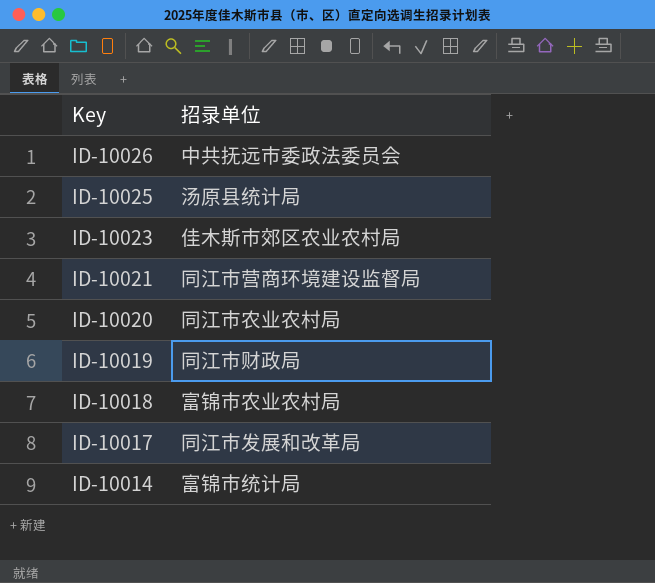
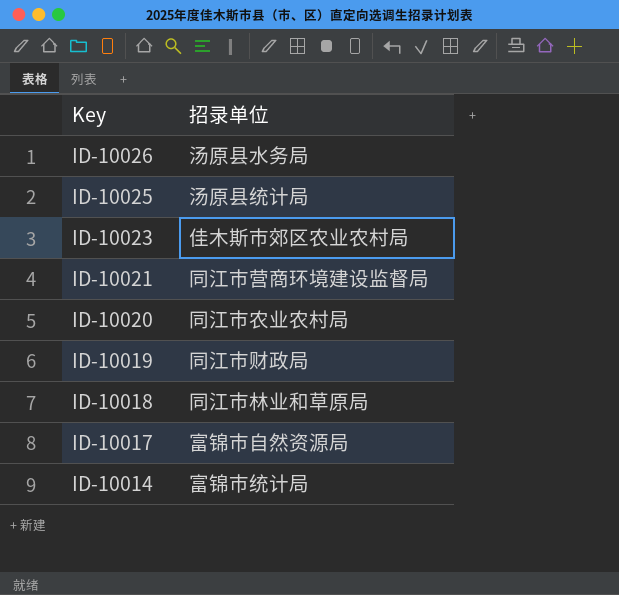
ID-10026 | 招录单位: 中共抚远市委政法委员会 -> 汤原县水务局
ID-10018 | 招录单位: 富锦市农业农村局 -> 同江市林业和草原局
ID-10017 | 招录单位: 同江市发展和改革局 -> 富锦市自然资源局

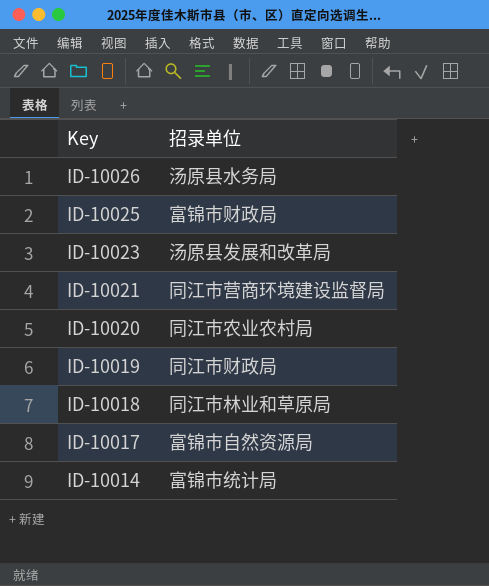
ID-10025 | 招录单位: 汤原县统计局 -> 富锦市财政局
ID-10023 | 招录单位: 佳木斯市郊区农业农村局 -> 汤原县发展和改革局

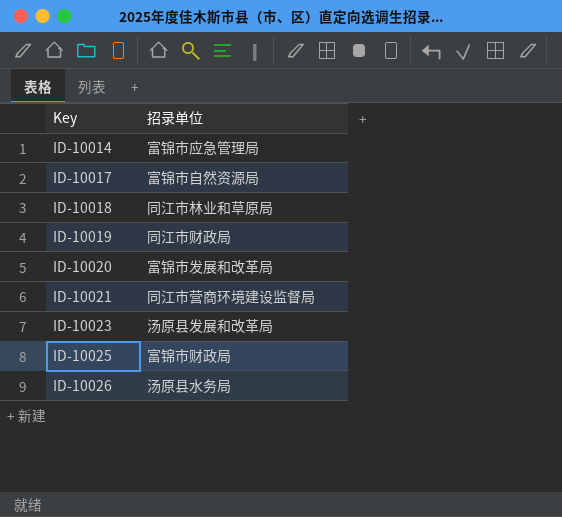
row order: Key descending -> Key ascending
ID-10014 | 招录单位: 富锦市统计局 -> 富锦市应急管理局
ID-10020 | 招录单位: 同江市农业农村局 -> 富锦市发展和改革局

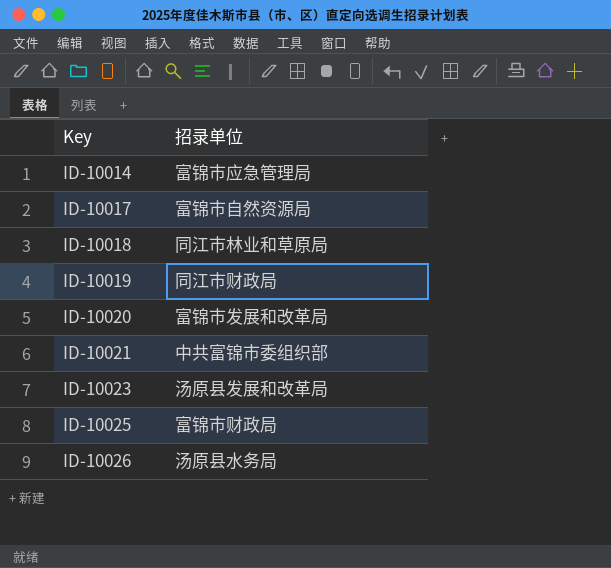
ID-10021 | 招录单位: 同江市营商环境建设监督局 -> 中共富锦市委组织部

